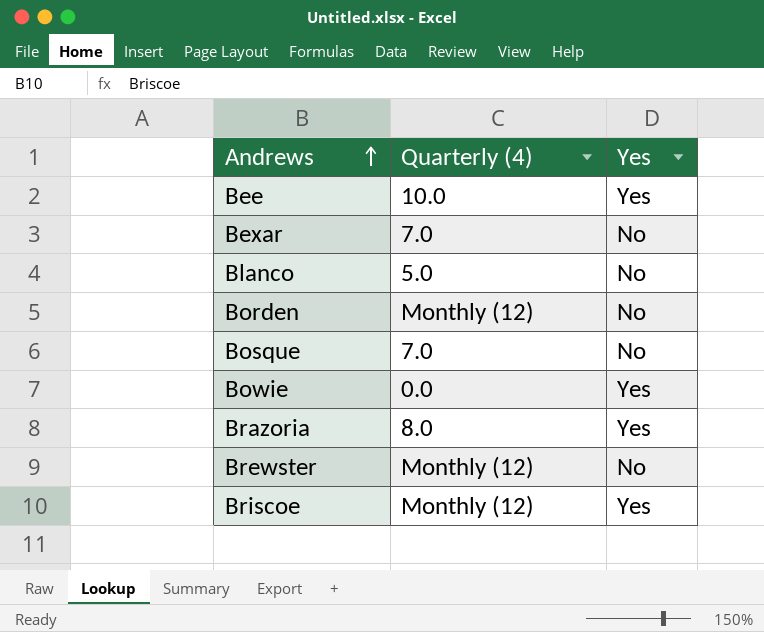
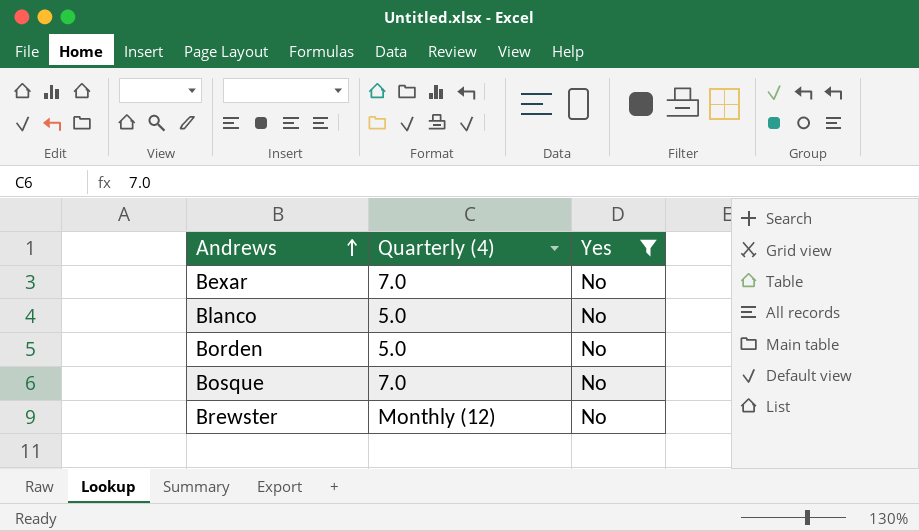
filter: none -> Yes = No
Borden | Quarterly (4): Monthly (12) -> 5.0

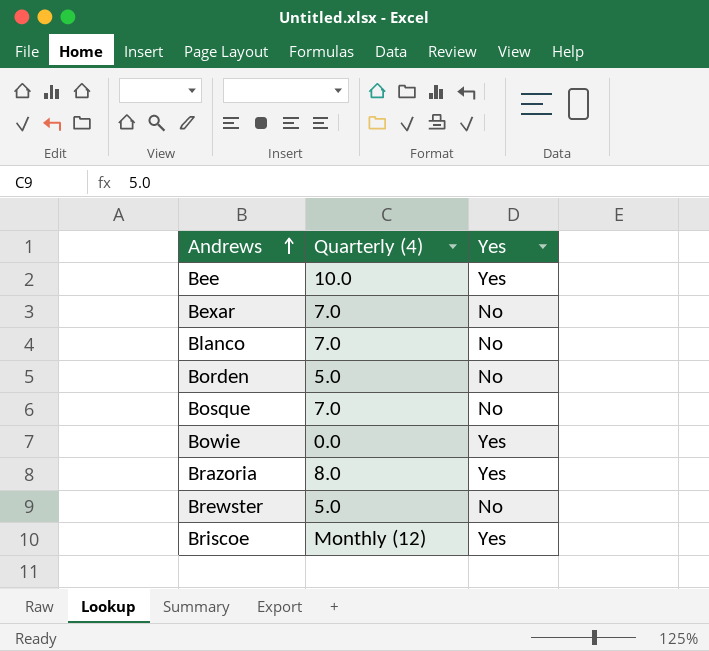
filter: Yes = No -> none
Blanco | Quarterly (4): 5.0 -> 7.0
Brewster | Quarterly (4): Monthly (12) -> 5.0

